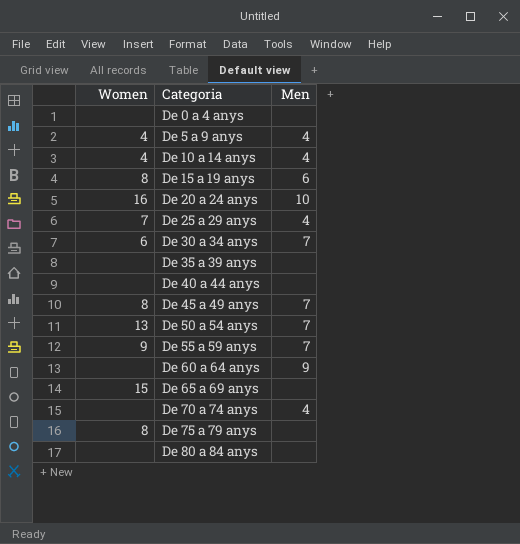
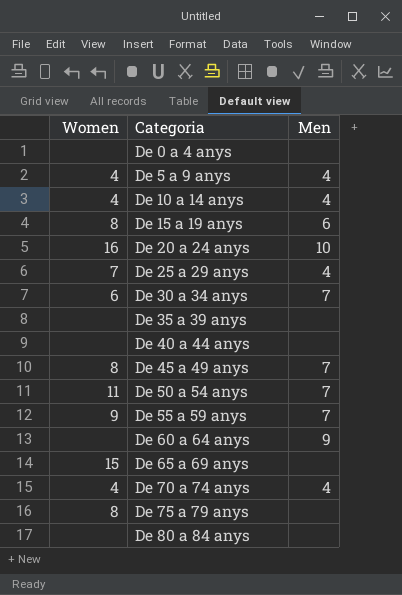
De 50 a 54 anys | Women: 13 -> 11
De 70 a 74 anys | Women: none -> 4

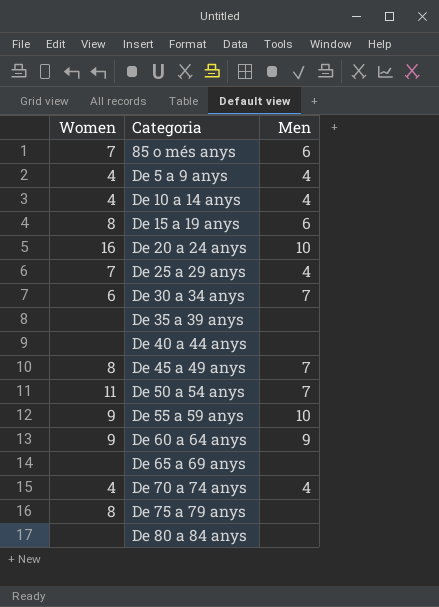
row De 0 a 4 anys: none | none -> none
row 85 o més anys: none -> 7 | 6
De 55 a 59 anys | Men: 7 -> 10
De 60 a 64 anys | Women: none -> 9
De 65 a 69 anys | Women: 15 -> none

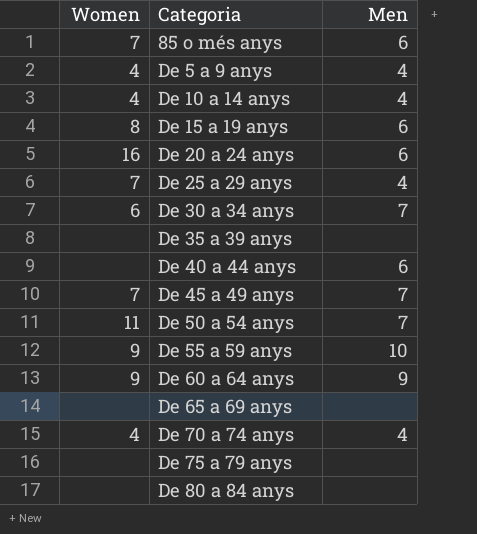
De 20 a 24 anys | Men: 10 -> 6
De 40 a 44 anys | Men: none -> 6
De 45 a 49 anys | Women: 8 -> 7
De 75 a 79 anys | Women: 8 -> none

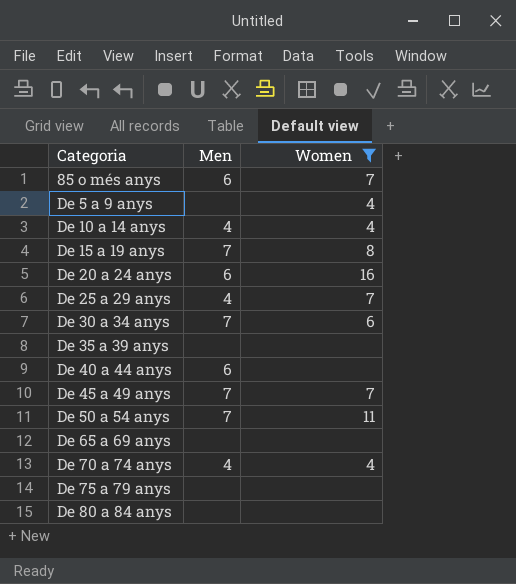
filter: none -> Women != 9
column Women | position: 1 -> 3
De 5 a 9 anys | Men: 4 -> none
De 15 a 19 anys | Men: 6 -> 7

